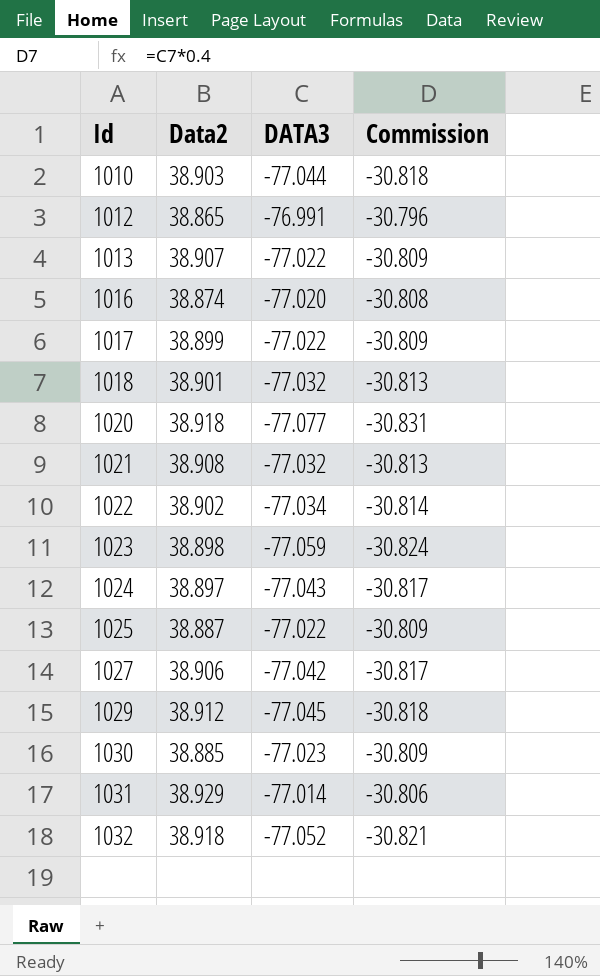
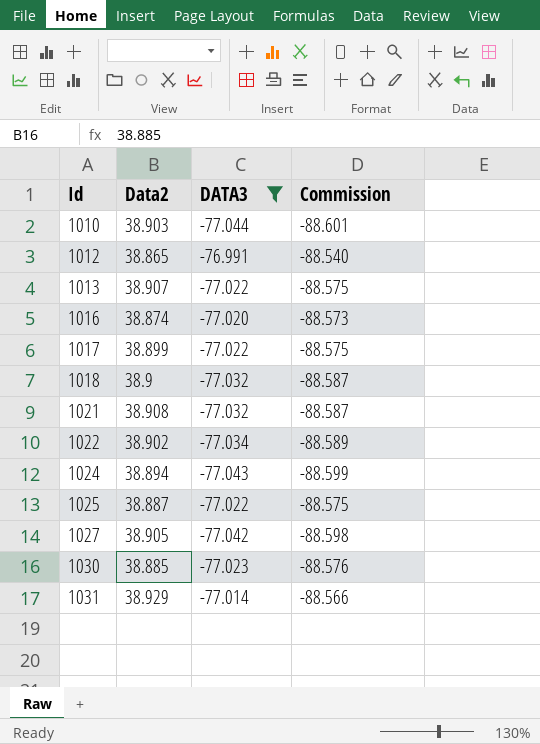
filter: none -> DATA3 >= -77.044
column Commission | formula: [DATA3] * 0.4 -> [DATA3] * 1.15
1018 | Data2: 38.901 -> 38.9
1024 | Data2: 38.897 -> 38.894
1027 | Data2: 38.906 -> 38.905

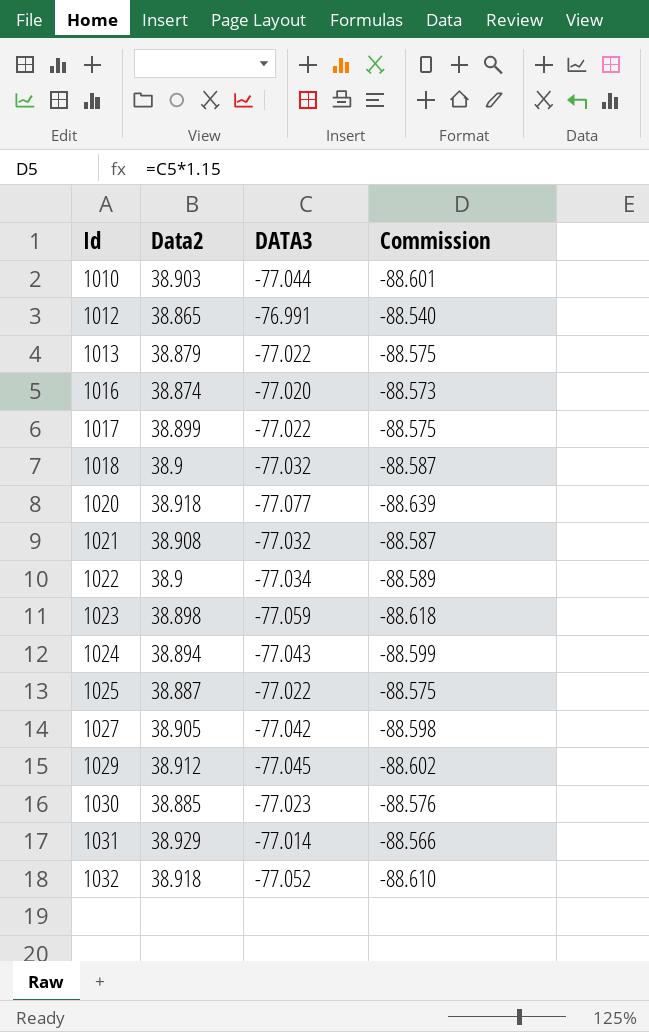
filter: DATA3 >= -77.044 -> none
1013 | Data2: 38.907 -> 38.879
1022 | Data2: 38.902 -> 38.9

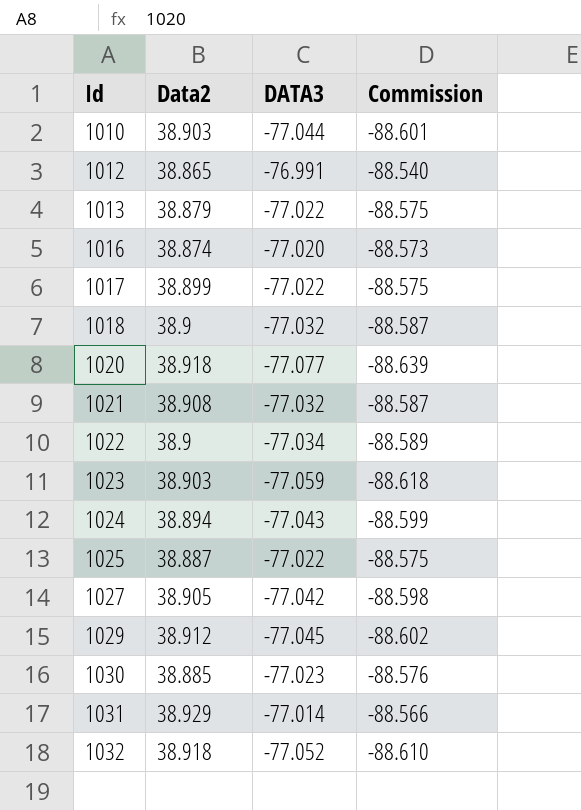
1023 | Data2: 38.898 -> 38.903

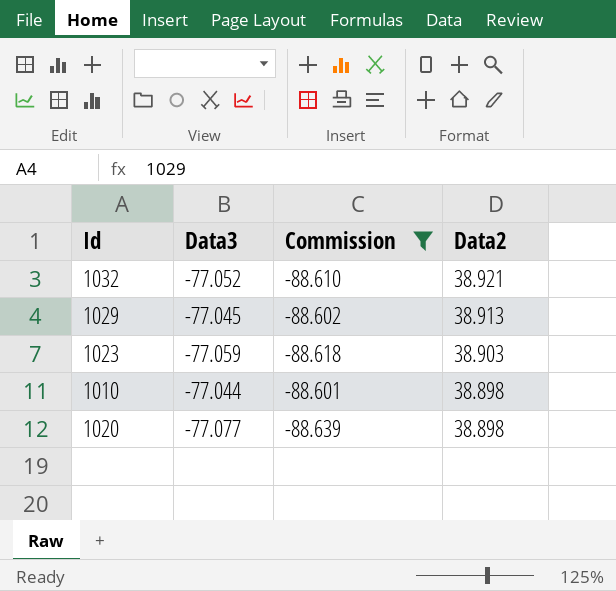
filter: none -> Commission <= -88.601
row order: Id ascending -> Data2 descending
column name: DATA3 -> Data3
column Data2 | position: 2 -> 4
1032 | Data2: 38.918 -> 38.921
1029 | Data2: 38.912 -> 38.913
1010 | Data2: 38.903 -> 38.898
1020 | Data2: 38.918 -> 38.898

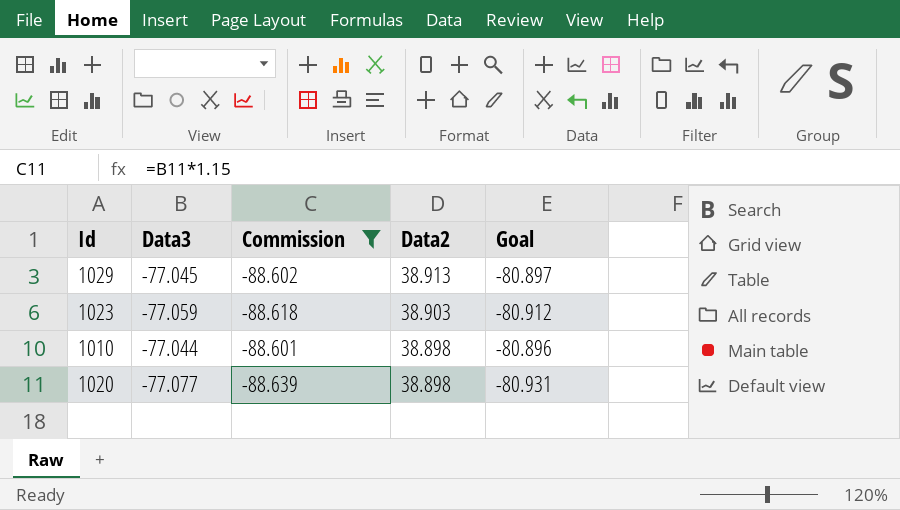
column Goal | formula: none -> [Data3] * 1.05
row 1032: -77.052 | -88.610 | 38.921 -> none

